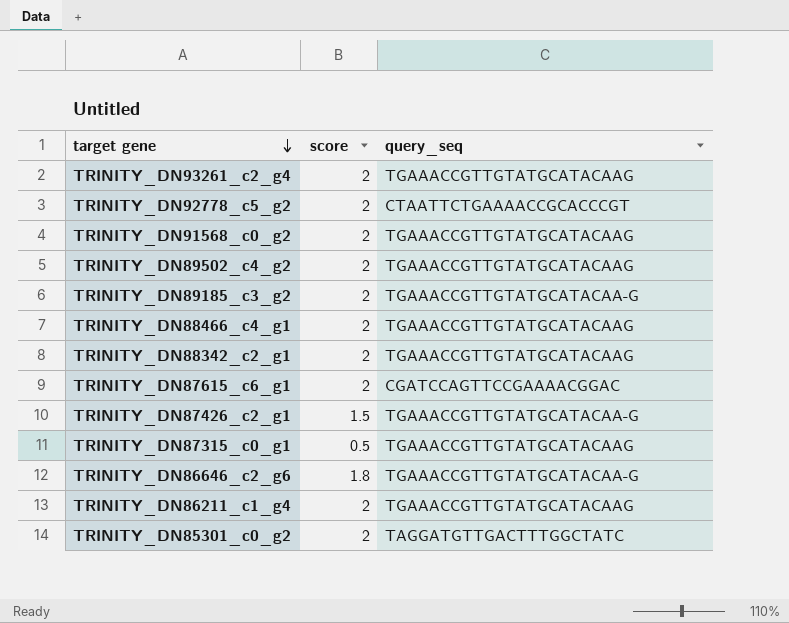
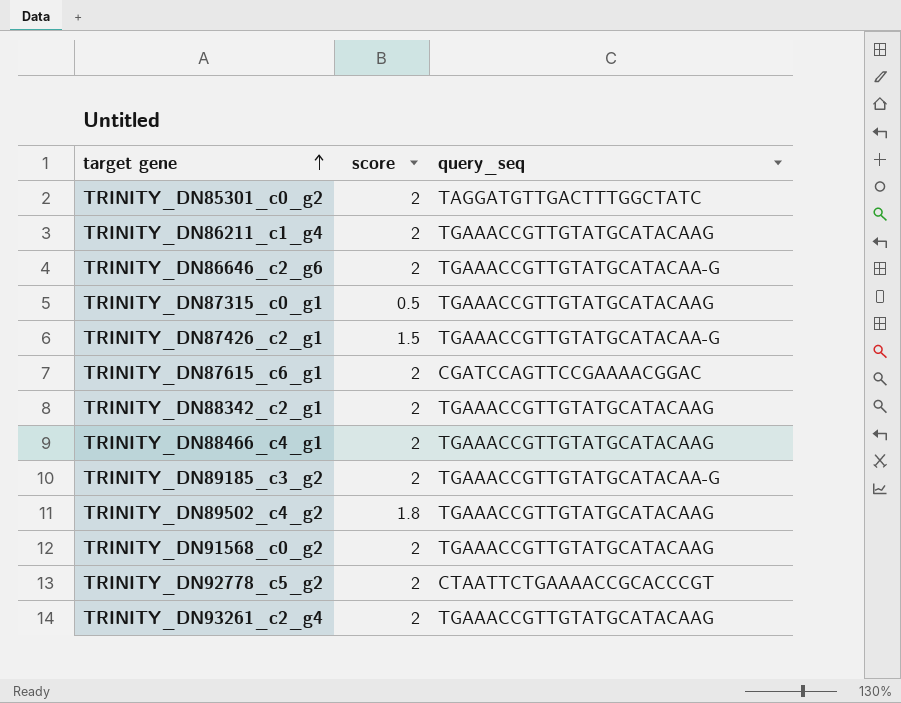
row order: target gene descending -> target gene ascending
TRINITY_DN86646_c2_g6 | score: 1.8 -> 2
TRINITY_DN89502_c4_g2 | score: 2 -> 1.8

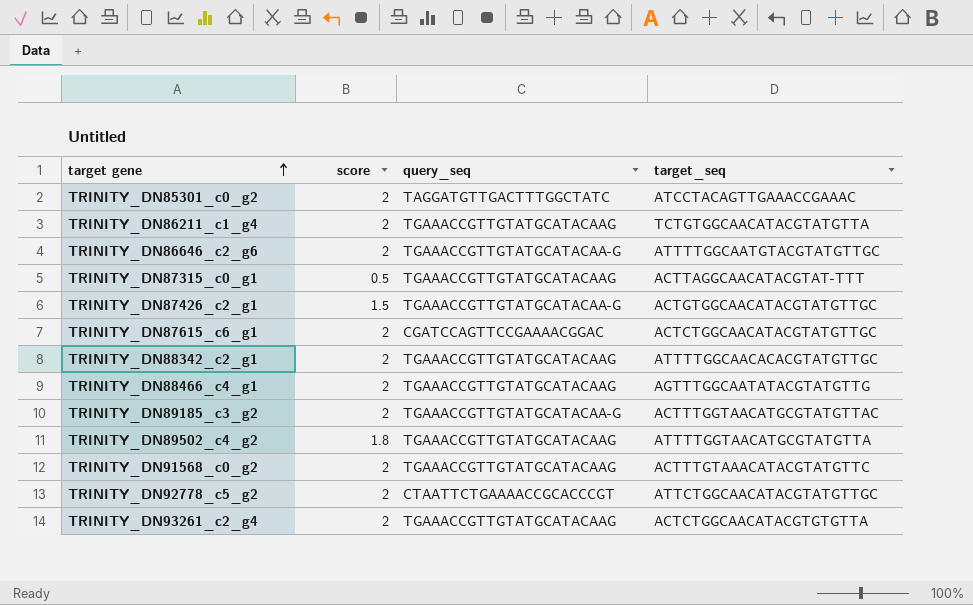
column target_seq | position: none -> 4

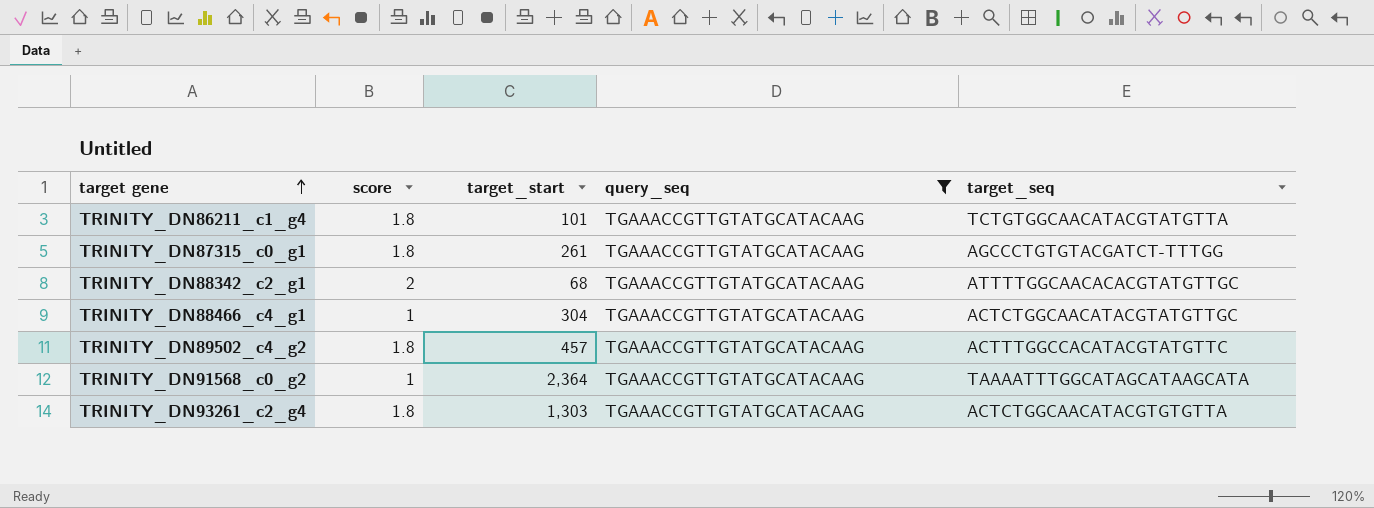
filter: none -> query_seq = TGAAACCGTTGTATGCATACAAG
column target_start | position: none -> 3
TRINITY_DN86211_c1_g4 | score: 2 -> 1.8
TRINITY_DN87315_c0_g1 | score: 0.5 -> 1.8
TRINITY_DN87315_c0_g1 | target_seq: ACTTAGGCAACATACGTAT-TTT -> AGCCCTGTGTACGATCT-TTTGG
TRINITY_DN88466_c4_g1 | score: 2 -> 1
TRINITY_DN88466_c4_g1 | target_seq: AGTTTGGCAATATACGTATGTTG -> ACTCTGGCAACATACGTATGTTGC
TRINITY_DN89502_c4_g2 | target_seq: ATTTTGGTAACATGCGTATGTTA -> ACTTTGGCCACATACGTATGTTC
TRINITY_DN91568_c0_g2 | score: 2 -> 1
TRINITY_DN91568_c0_g2 | target_seq: ACTTTGTAAACATACGTATGTTC -> TAAAATTTGGCATAGCATAAGCATA
TRINITY_DN93261_c2_g4 | score: 2 -> 1.8

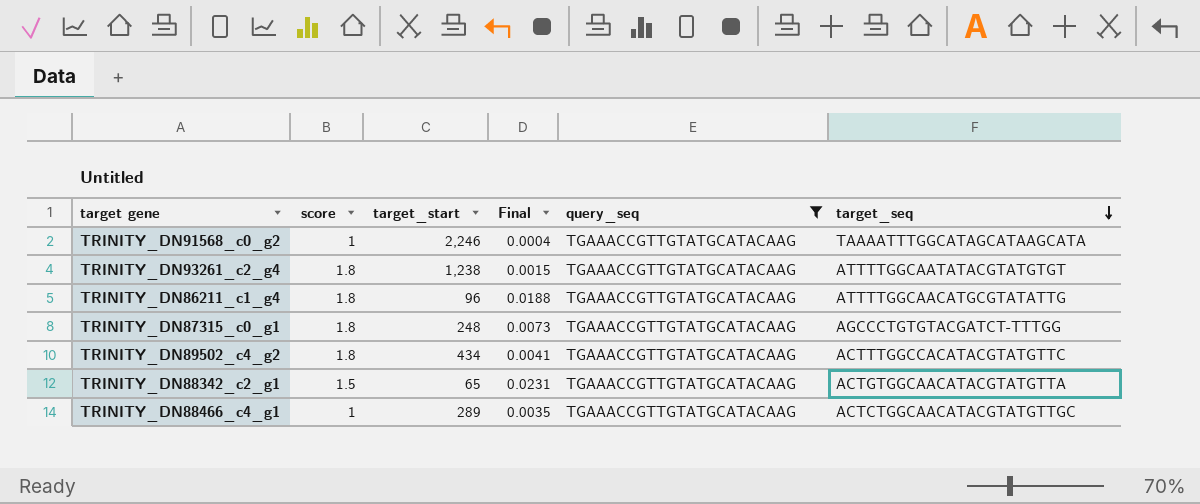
row order: target gene ascending -> target_seq descending
column Final | formula: none -> [score] / [target_start]
TRINITY_DN91568_c0_g2 | target_start: 2,364 -> 2,246
TRINITY_DN93261_c2_g4 | target_start: 1,303 -> 1,238
TRINITY_DN93261_c2_g4 | target_seq: ACTCTGGCAACATACGTGTGTTA -> ATTTTGGCAATATACGTATGTGT
TRINITY_DN86211_c1_g4 | target_start: 101 -> 96
TRINITY_DN86211_c1_g4 | target_seq: TCTGTGGCAACATACGTATGTTA -> ATTTTGGCAACATGCGTATATTG
TRINITY_DN87315_c0_g1 | target_start: 261 -> 248
TRINITY_DN89502_c4_g2 | target_start: 457 -> 434
TRINITY_DN88342_c2_g1 | score: 2 -> 1.5
TRINITY_DN88342_c2_g1 | target_start: 68 -> 65
TRINITY_DN88342_c2_g1 | target_seq: ATTTTGGCAACACACGTATGTTGC -> ACTGTGGCAACATACGTATGTTA
TRINITY_DN88466_c4_g1 | target_start: 304 -> 289

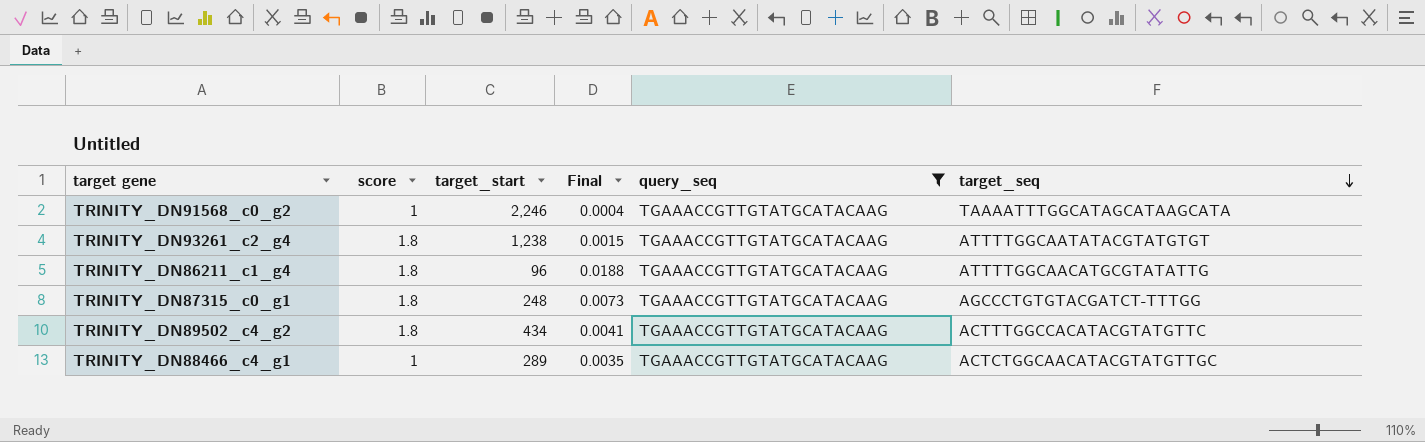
row TRINITY_DN88342_c2_g1: 1.5 | 65 | 0.0231 | TGAAACCGTTGTATGCATACAAG | ACTGTGGCAACATACGTATGTTA -> none

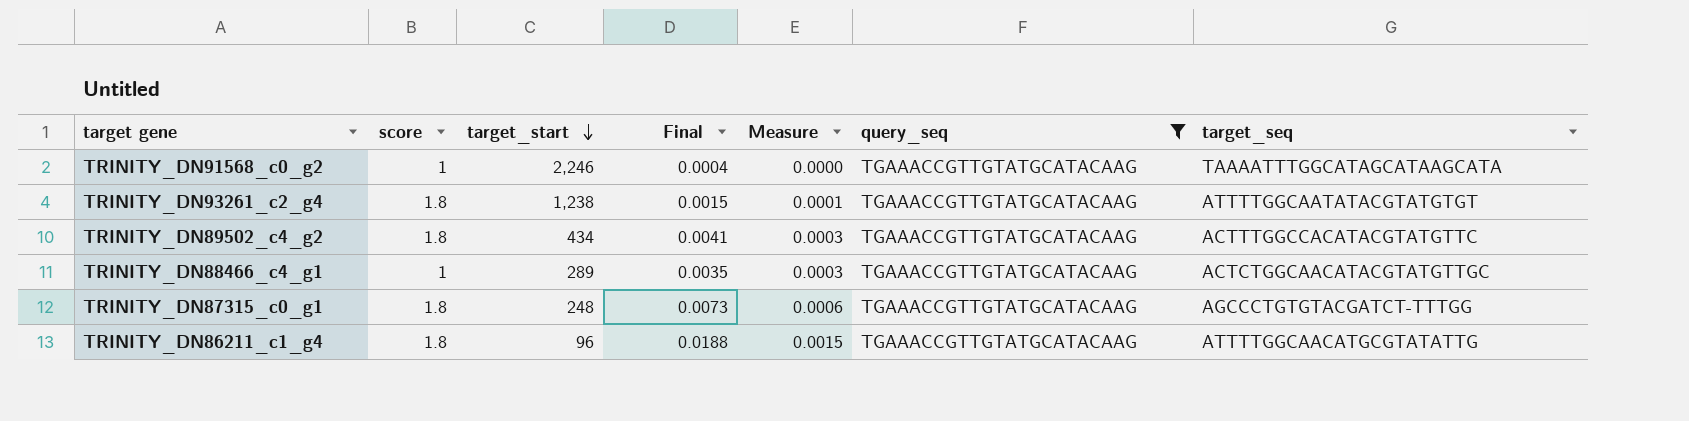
row order: target_seq descending -> target_start descending
column Measure | formula: none -> [Final] * 0.08

